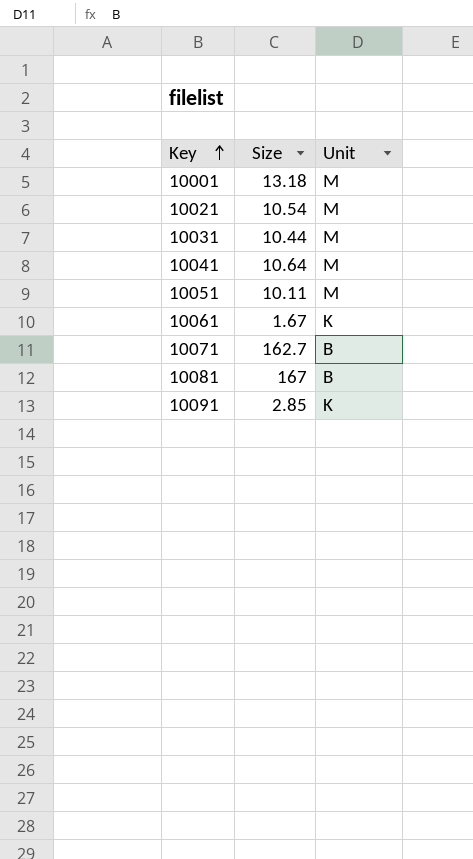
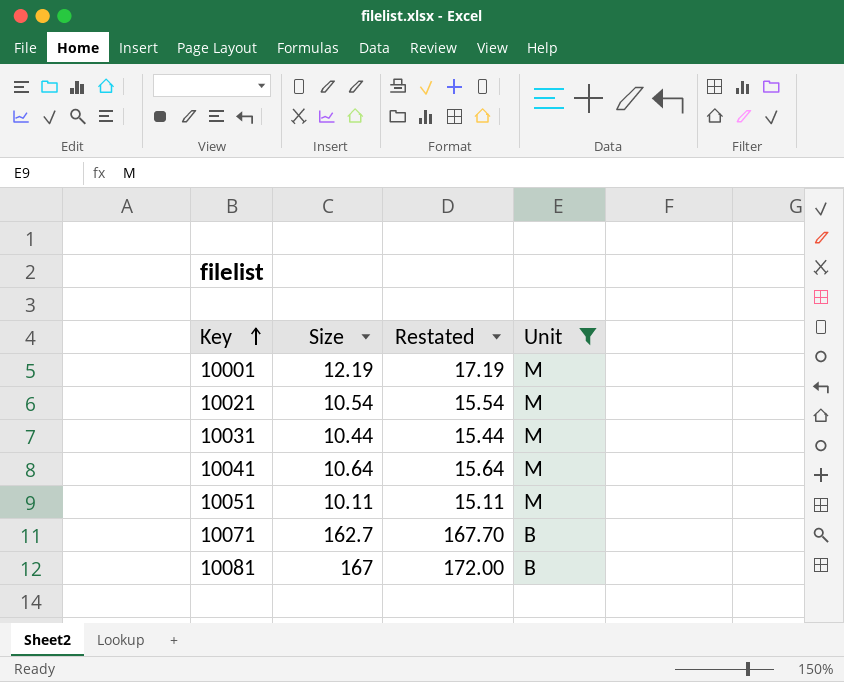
filter: none -> Unit != K
column Restated | formula: none -> [Size] + 5
10001 | Size: 13.18 -> 12.19

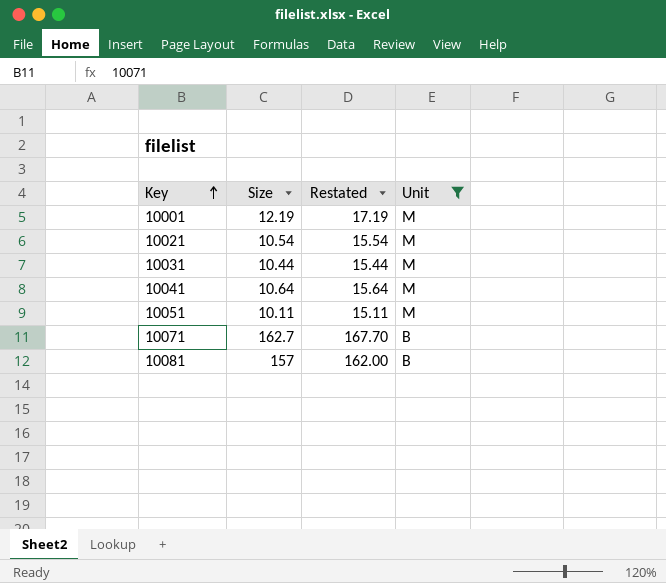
10081 | Size: 167 -> 157
10081 | Restated: 172.00 -> 162.00

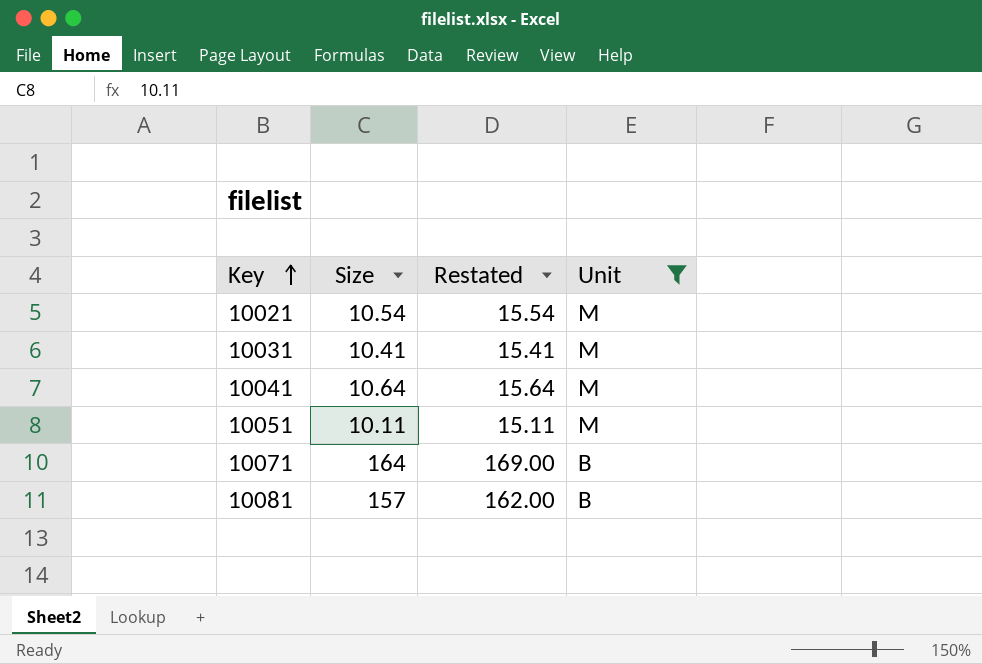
row 10001: 12.19 | 17.19 | M -> none
10031 | Size: 10.44 -> 10.41
10031 | Restated: 15.44 -> 15.41
10071 | Size: 162.7 -> 164
10071 | Restated: 167.70 -> 169.00

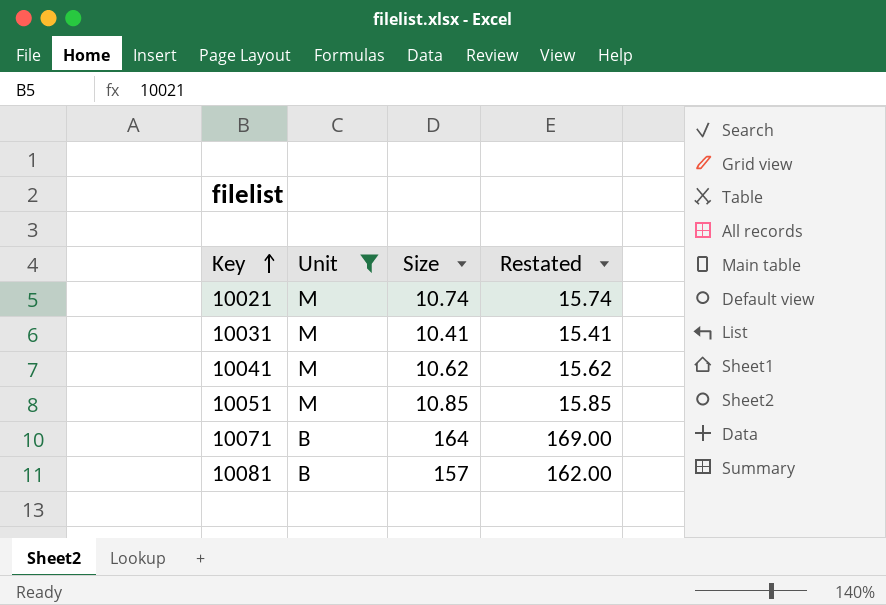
column Unit | position: 4 -> 2
10021 | Size: 10.54 -> 10.74
10021 | Restated: 15.54 -> 15.74
10041 | Size: 10.64 -> 10.62
10041 | Restated: 15.64 -> 15.62
10051 | Size: 10.11 -> 10.85
10051 | Restated: 15.11 -> 15.85

